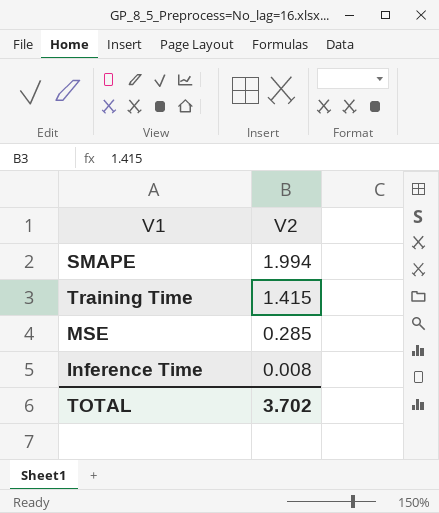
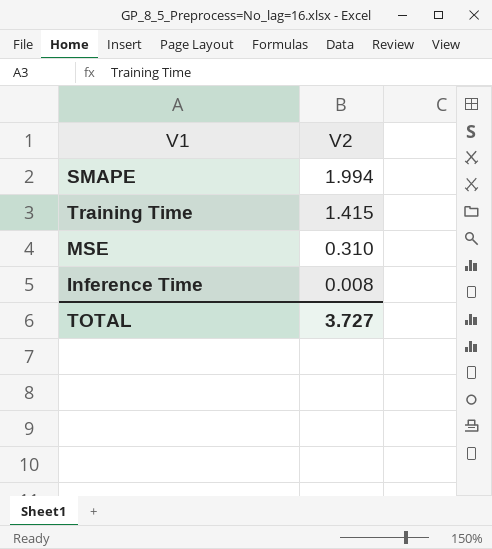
MSE | V2: 0.285 -> 0.310
TOTAL | V2: 3.702 -> 3.727

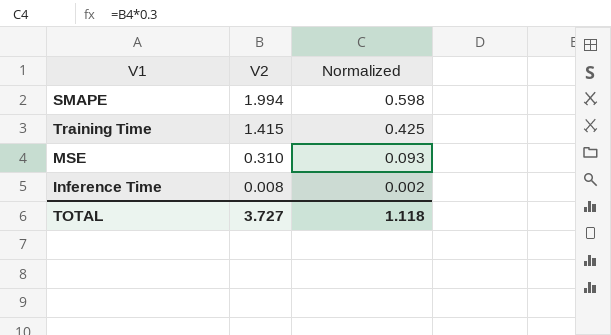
column Normalized | formula: none -> [V2] * 0.3

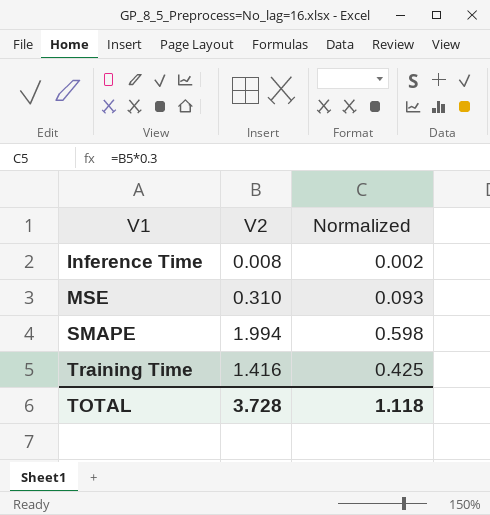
row order: V2 descending -> V1 ascending
Training Time | V2: 1.415 -> 1.416
TOTAL | V2: 3.727 -> 3.728

